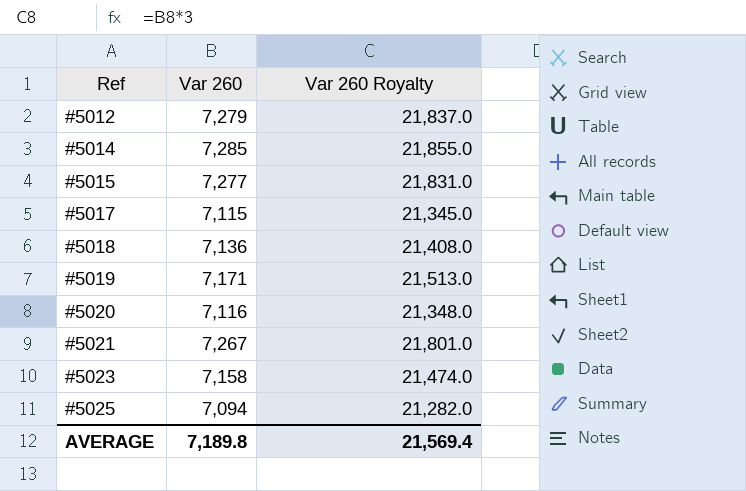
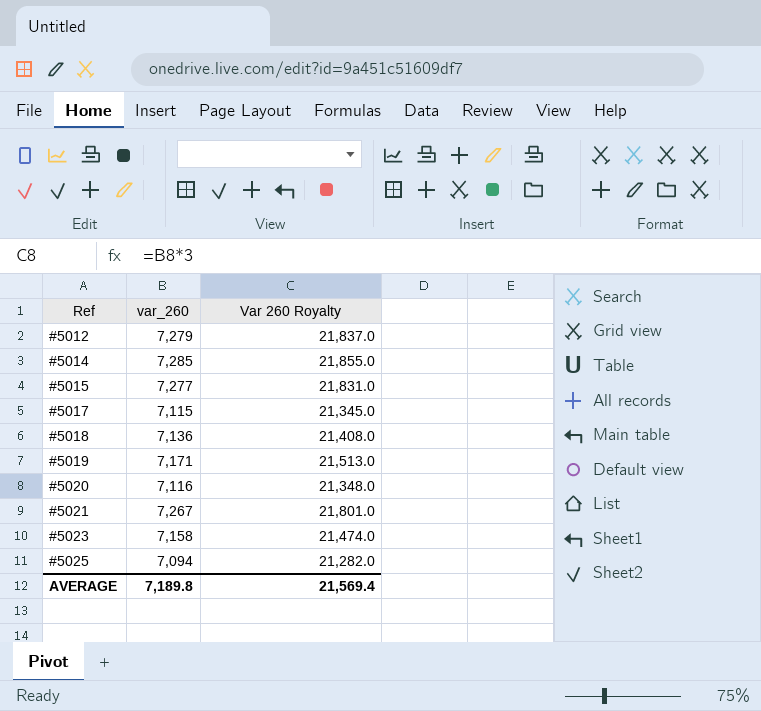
column name: Var 260 -> var_260

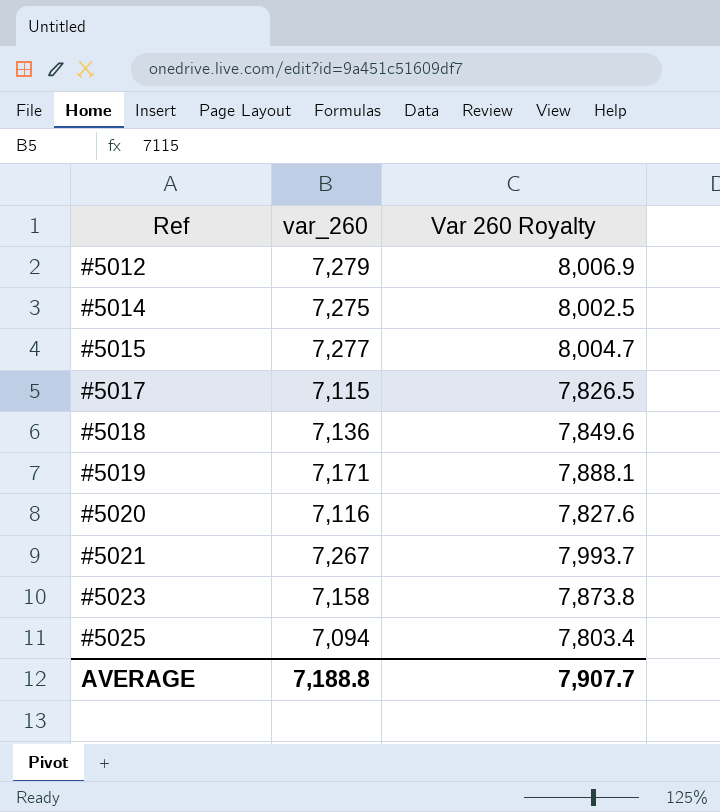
column Var 260 Royalty | formula: [var_260] * 3 -> [var_260] * 1.1
#5014 | var_260: 7,285 -> 7,275
AVERAGE | var_260: 7,189.8 -> 7,188.8
AVERAGE | Var 260 Royalty: 21,569.4 -> 7,907.7

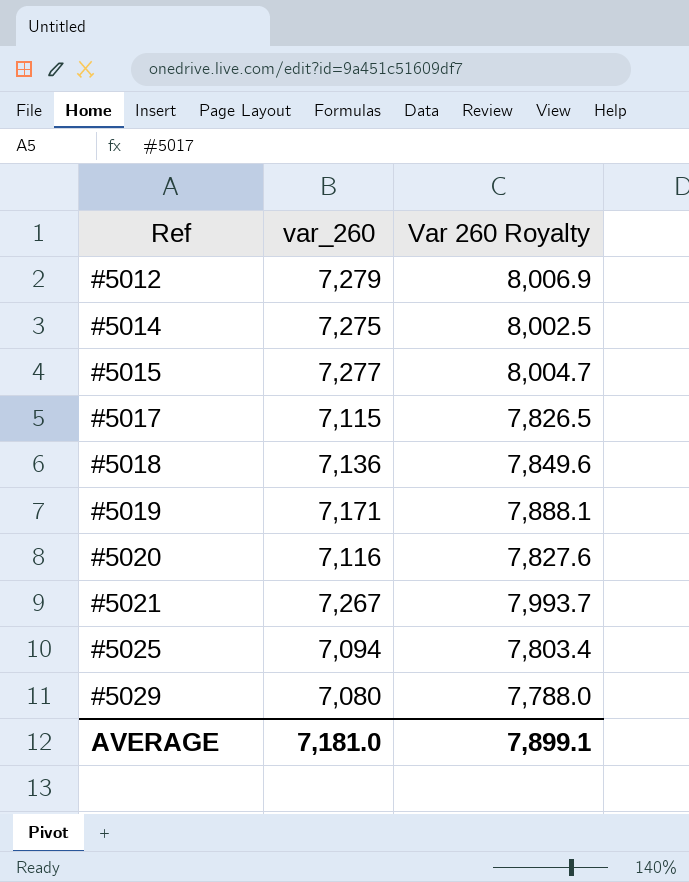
row #5023: 7,158 | 7,873.8 -> none
row #5029: none -> 7,080 | 7,788.0
AVERAGE | var_260: 7,188.8 -> 7,181.0
AVERAGE | Var 260 Royalty: 7,907.7 -> 7,899.1

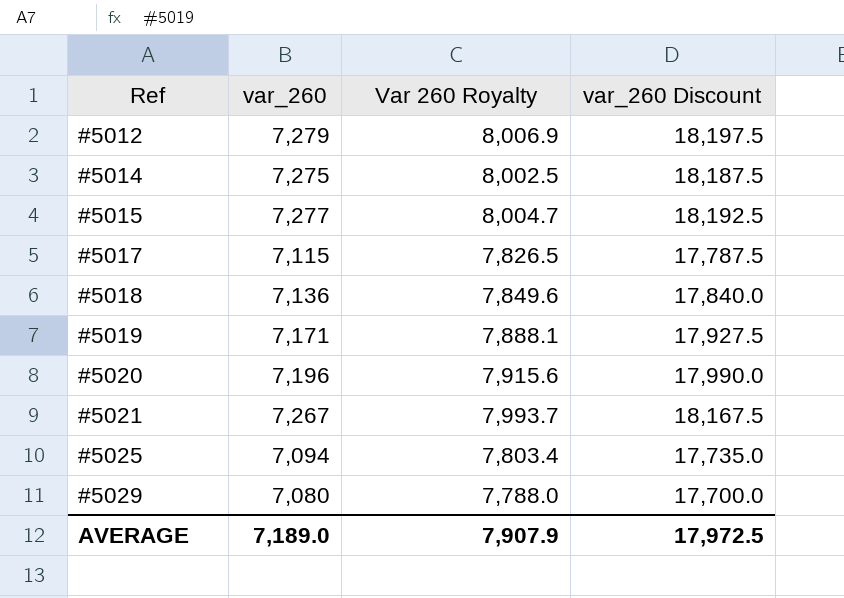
column var_260 Discount | formula: none -> [var_260] * 2.5
#5020 | var_260: 7,116 -> 7,196
#5020 | Var 260 Royalty: 7,827.6 -> 7,915.6
AVERAGE | var_260: 7,181.0 -> 7,189.0
AVERAGE | Var 260 Royalty: 7,899.1 -> 7,907.9

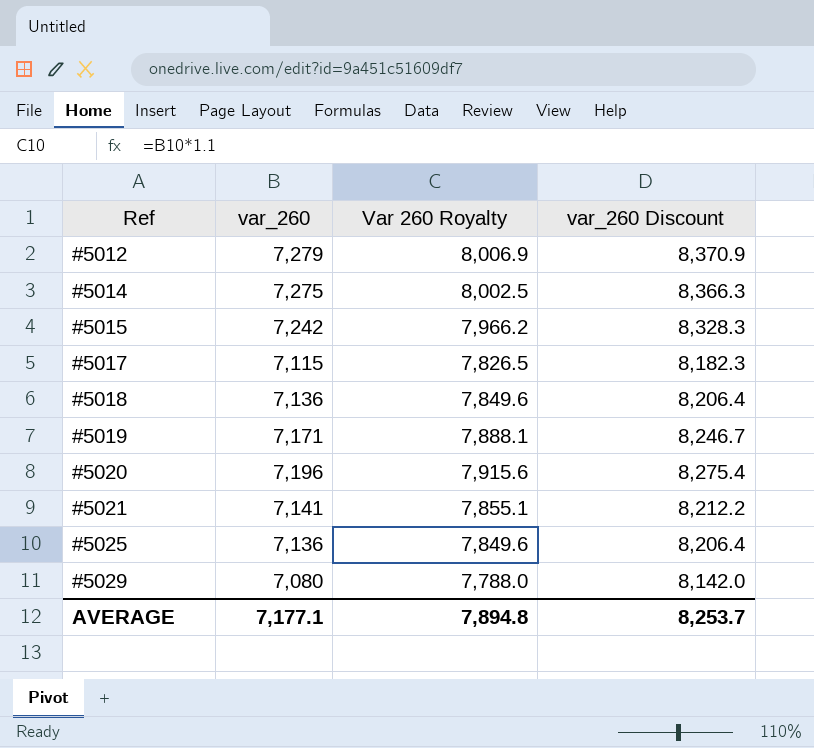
column var_260 Discount | formula: [var_260] * 2.5 -> [var_260] * 1.15
#5015 | var_260: 7,277 -> 7,242
#5015 | Var 260 Royalty: 8,004.7 -> 7,966.2
#5021 | var_260: 7,267 -> 7,141
#5021 | Var 260 Royalty: 7,993.7 -> 7,855.1
#5025 | var_260: 7,094 -> 7,136
#5025 | Var 260 Royalty: 7,803.4 -> 7,849.6
AVERAGE | var_260: 7,189.0 -> 7,177.1
AVERAGE | Var 260 Royalty: 7,907.9 -> 7,894.8
AVERAGE | var_260 Discount: 17,972.5 -> 8,253.7

